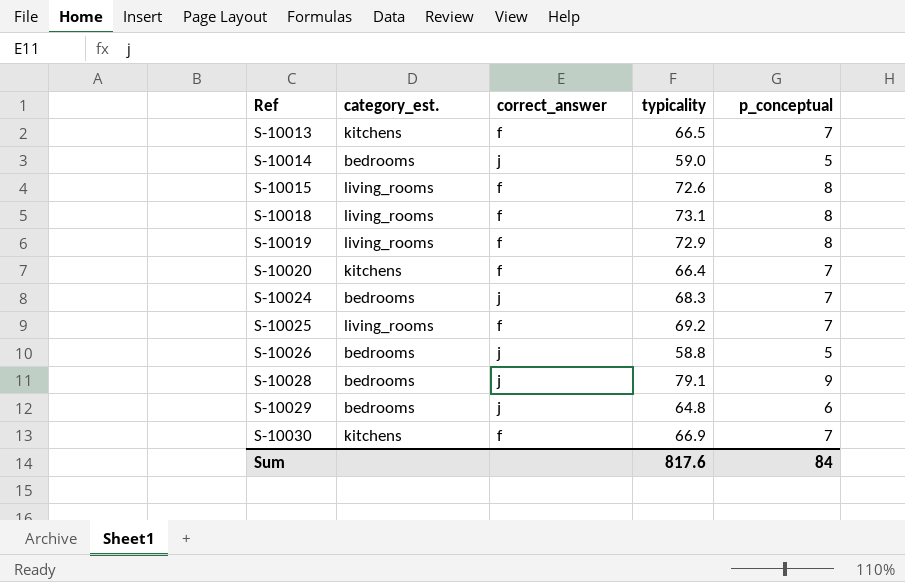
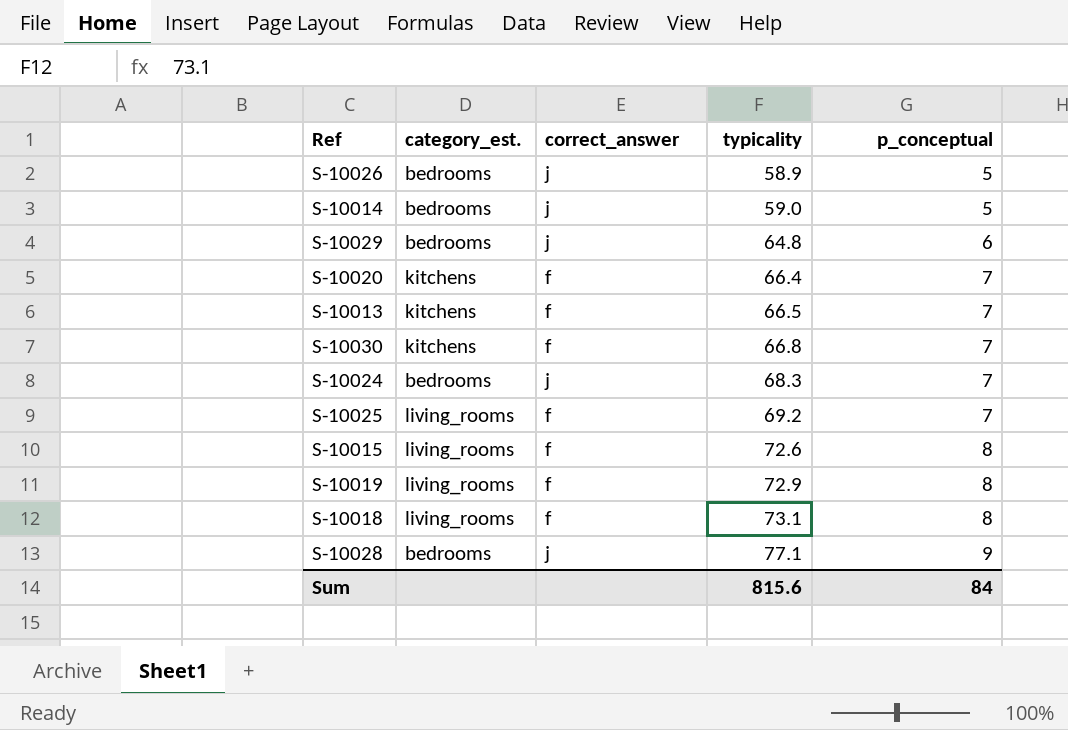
row order: Ref ascending -> typicality ascending
S-10026 | typicality: 58.8 -> 58.9
S-10030 | typicality: 66.9 -> 66.8
S-10028 | typicality: 79.1 -> 77.1
Sum | typicality: 817.6 -> 815.6

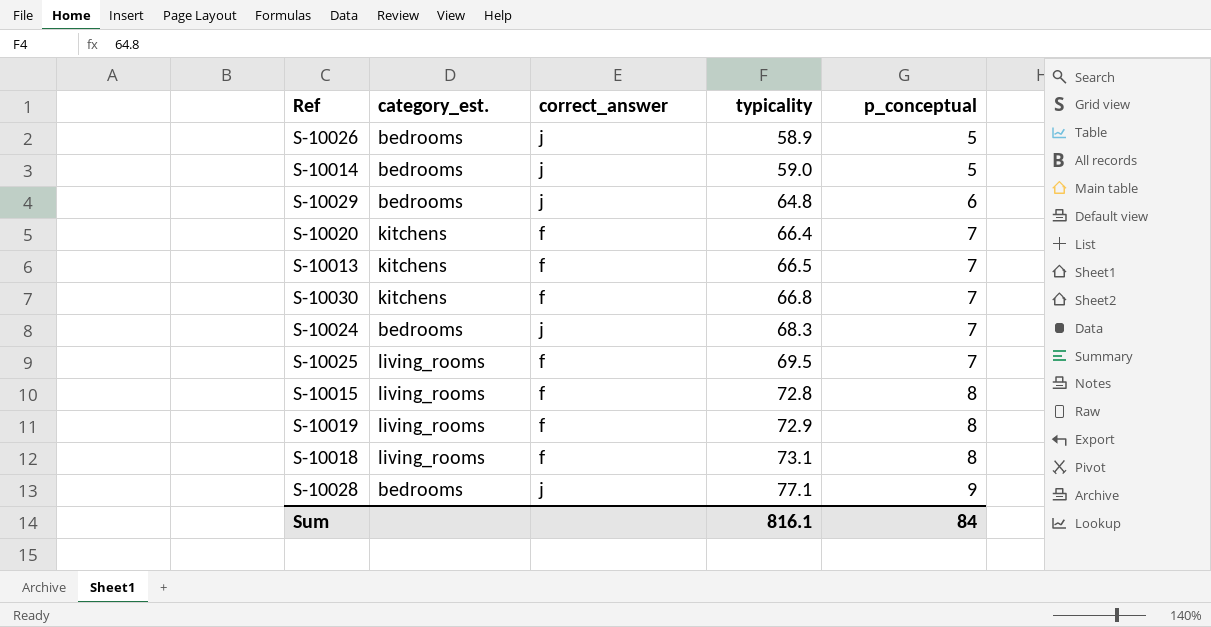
S-10025 | typicality: 69.2 -> 69.5
S-10015 | typicality: 72.6 -> 72.8
Sum | typicality: 815.6 -> 816.1

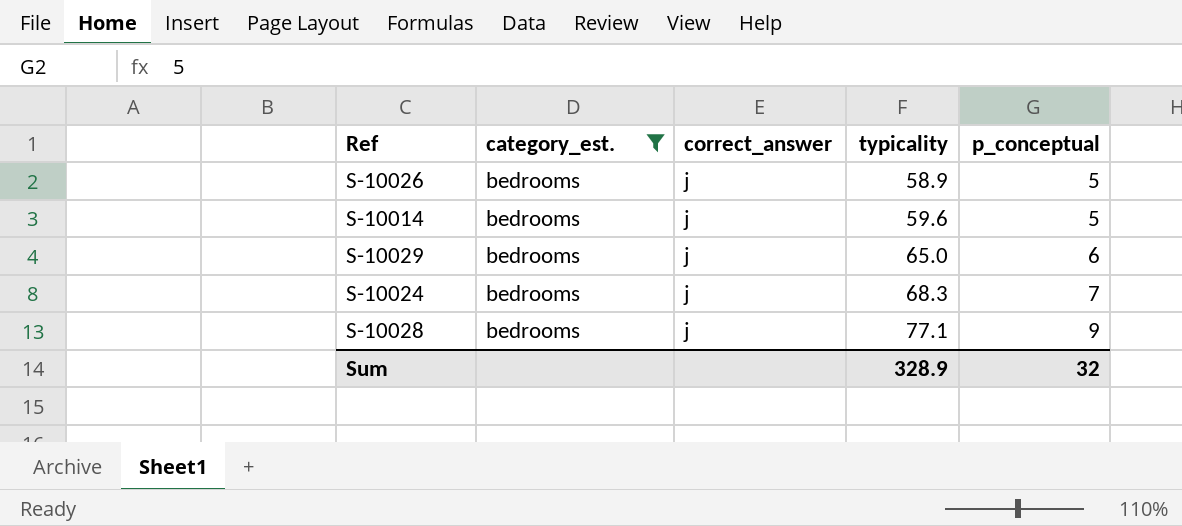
filter: none -> category_est. = bedrooms
S-10014 | typicality: 59.0 -> 59.6
S-10029 | typicality: 64.8 -> 65.0
Sum | typicality: 816.1 -> 328.9
Sum | p_conceptual: 84 -> 32

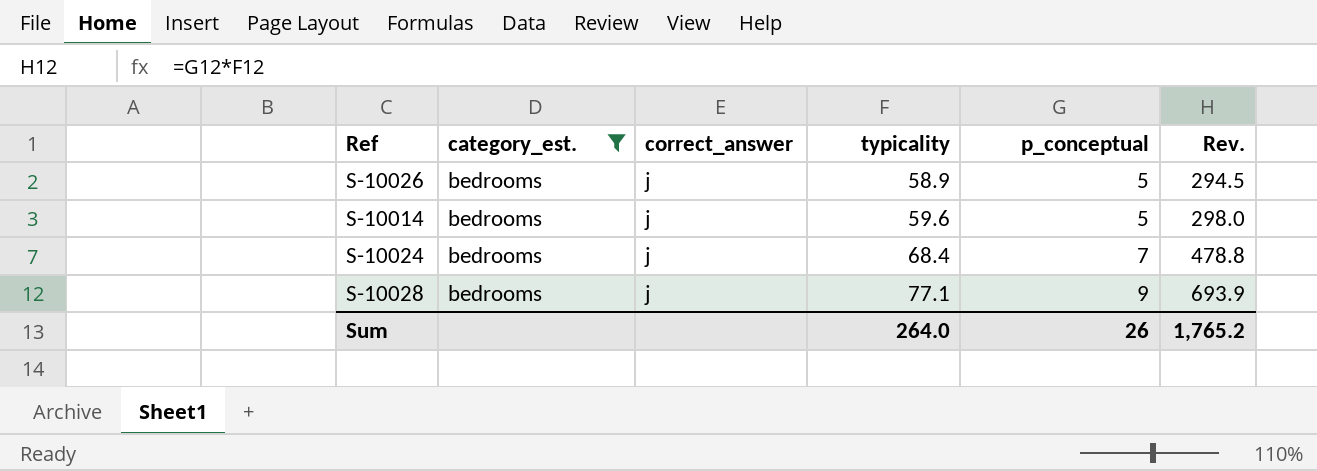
column Rev. | formula: none -> [typicality] * [p_conceptual]
row S-10029: bedrooms | j | 65.0 | 6 -> none
S-10024 | typicality: 68.3 -> 68.4
Sum | typicality: 328.9 -> 264.0
Sum | p_conceptual: 32 -> 26

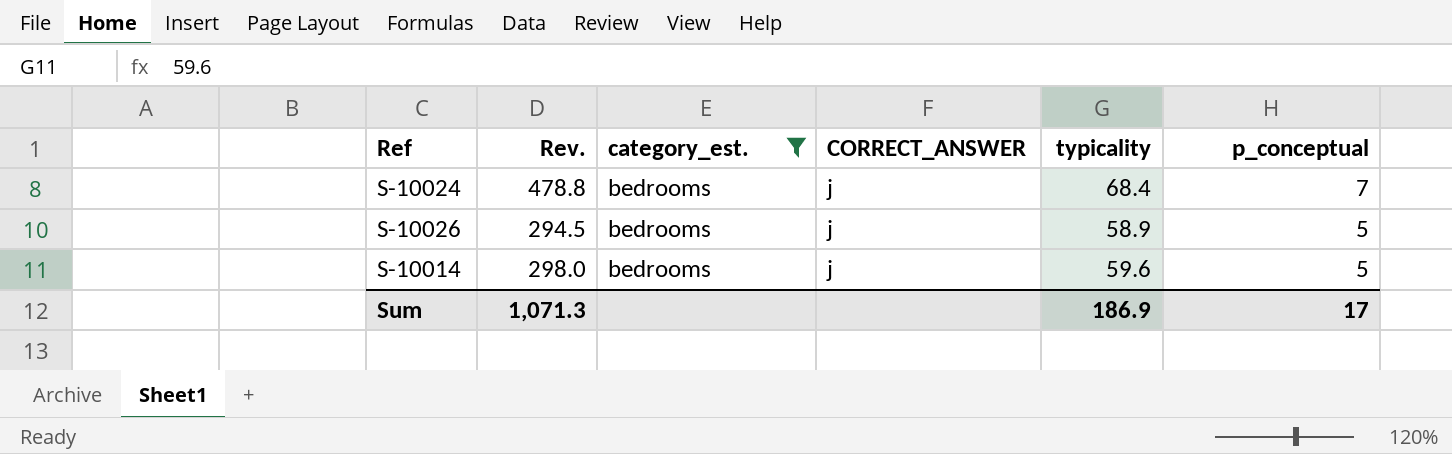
row order: typicality ascending -> p_conceptual descending
column Rev. | position: 6 -> 2
column name: correct_answer -> CORRECT_ANSWER
row S-10028: bedrooms | j | 77.1 | 9 | 693.9 -> none
Sum | Rev.: 1,765.2 -> 1,071.3
Sum | typicality: 264.0 -> 186.9
Sum | p_conceptual: 26 -> 17

